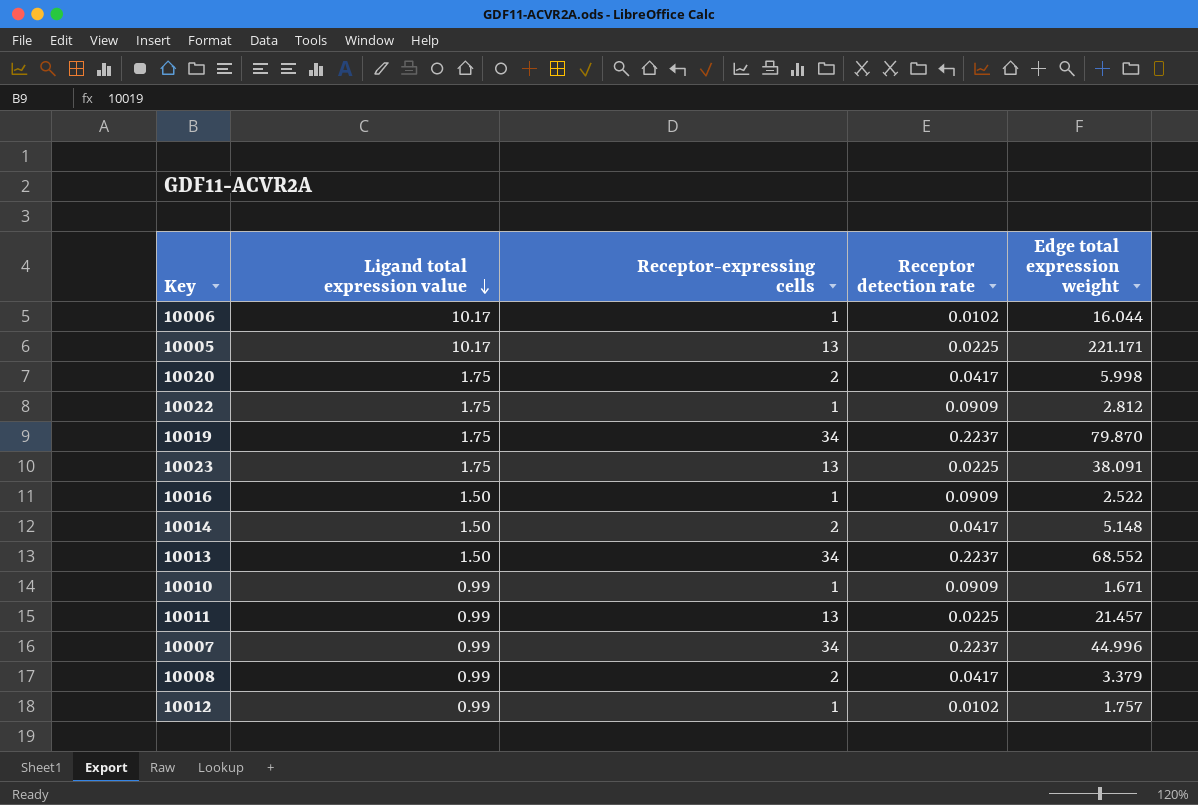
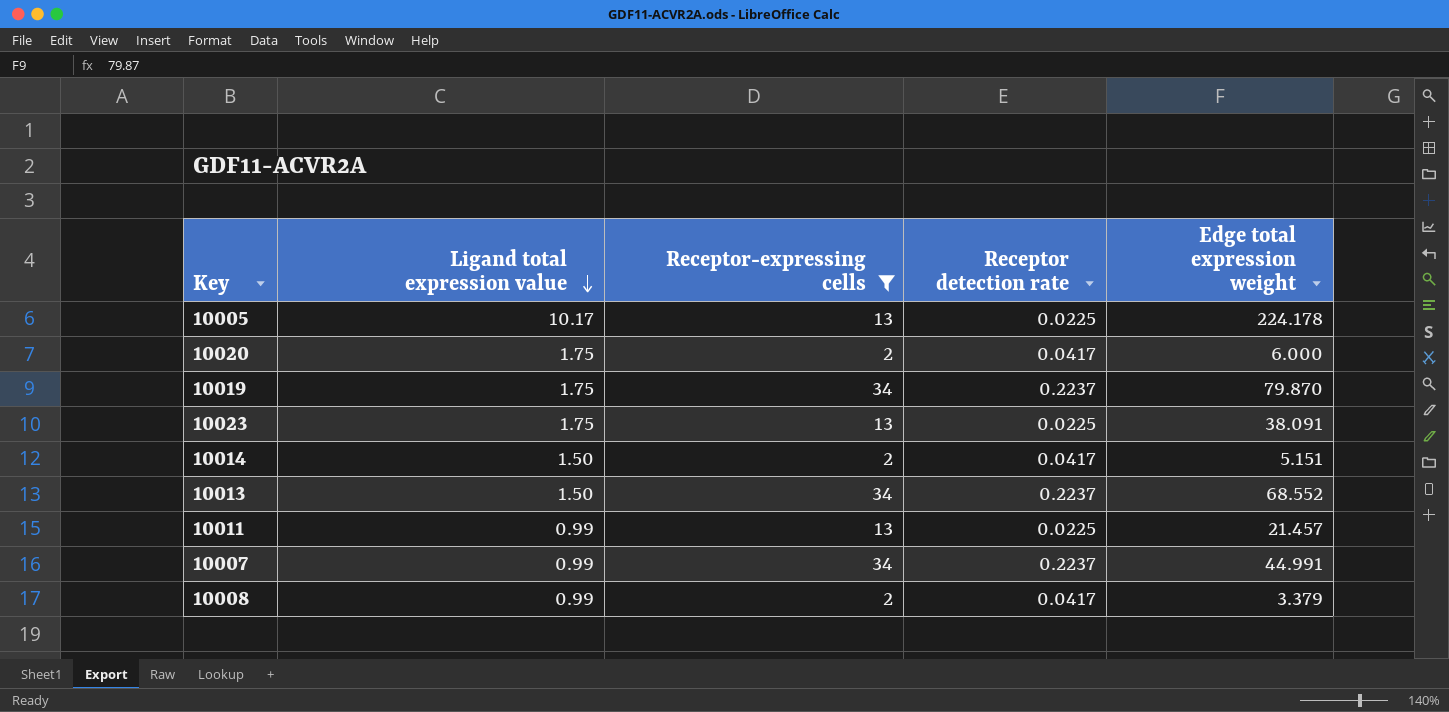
filter: none -> Receptor-expressing cells != 1
10005 | Edge total expression weight: 221.171 -> 224.178
10020 | Edge total expression weight: 5.998 -> 6.000
10014 | Edge total expression weight: 5.148 -> 5.151
10007 | Edge total expression weight: 44.996 -> 44.991

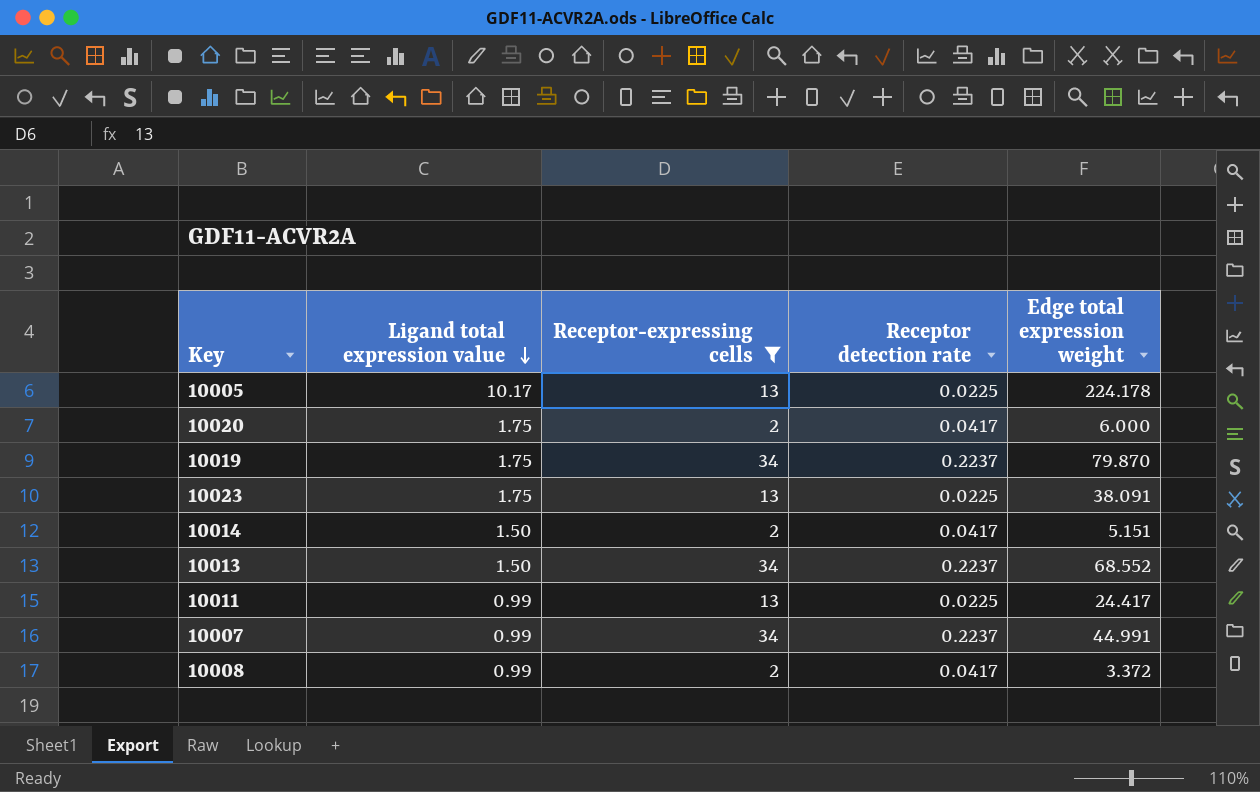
10011 | Edge total expression weight: 21.457 -> 24.417
10008 | Edge total expression weight: 3.379 -> 3.372

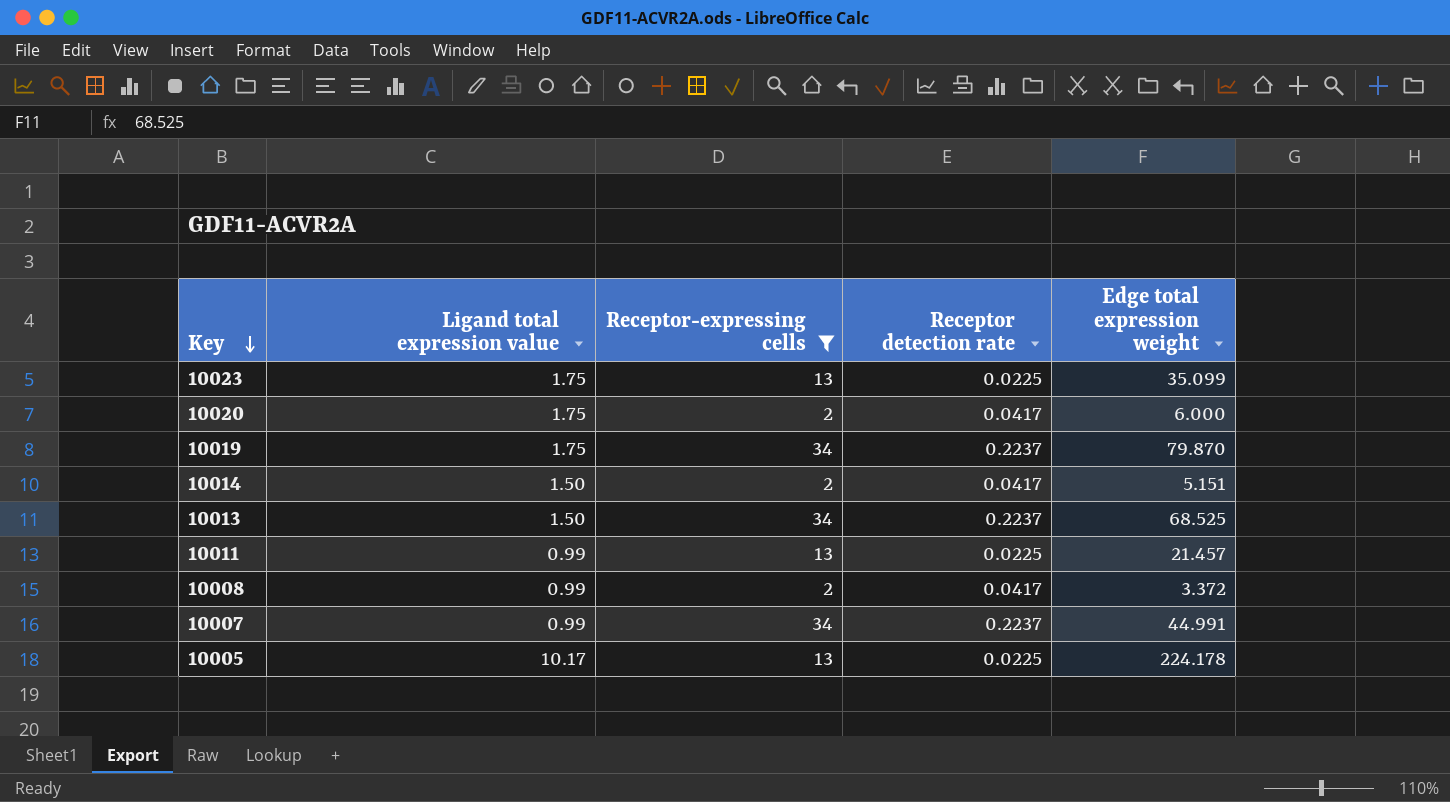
row order: Ligand total expression value descending -> Key descending
10023 | Edge total expression weight: 38.091 -> 35.099
10013 | Edge total expression weight: 68.552 -> 68.525
10011 | Edge total expression weight: 24.417 -> 21.457

